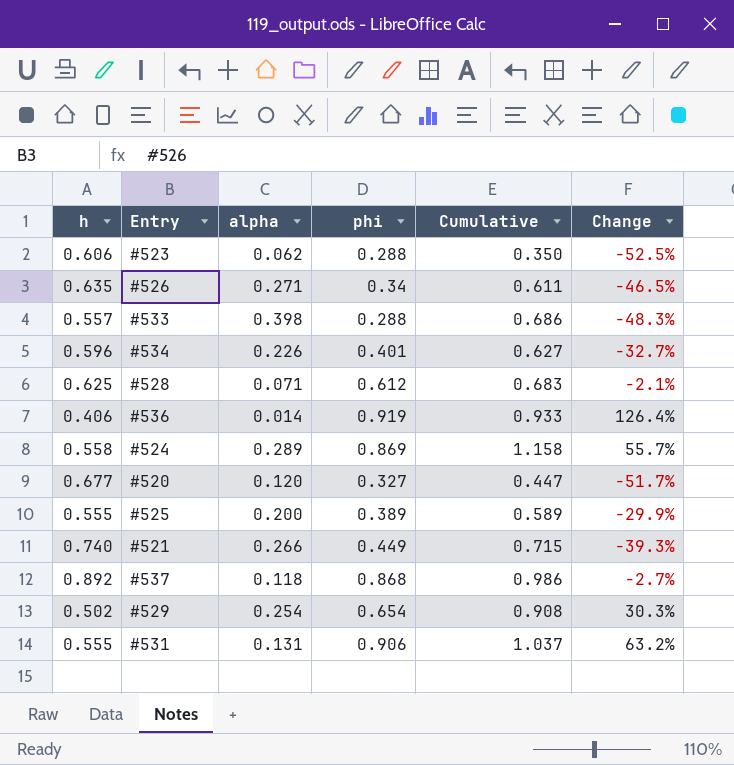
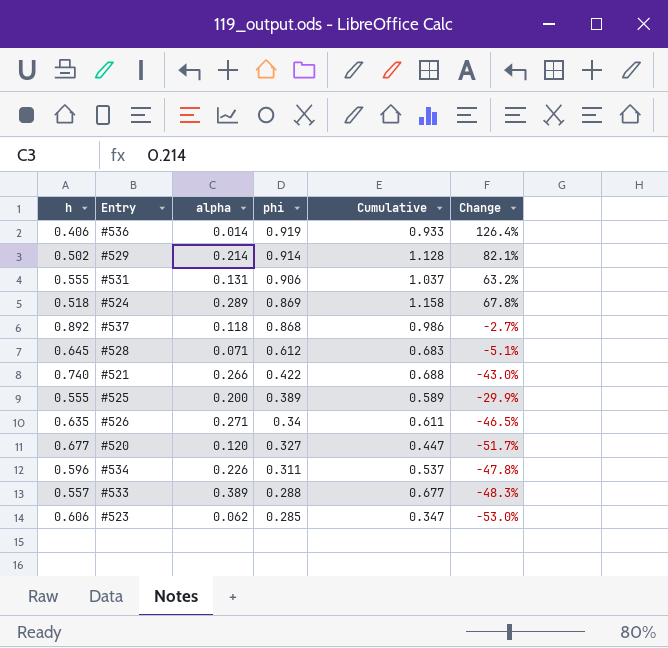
row order: none -> phi descending
#529 | alpha: 0.254 -> 0.214
#529 | phi: 0.654 -> 0.914
#529 | Cumulative: 0.908 -> 1.128
#529 | Change: 30.3% -> 82.1%
#524 | h: 0.558 -> 0.518
#524 | Change: 55.7% -> 67.8%
#528 | h: 0.625 -> 0.645
#528 | Change: -2.1% -> -5.1%
#521 | phi: 0.449 -> 0.422
#521 | Cumulative: 0.715 -> 0.688
#521 | Change: -39.3% -> -43.0%
#534 | phi: 0.401 -> 0.311
#534 | Cumulative: 0.627 -> 0.537
#534 | Change: -32.7% -> -47.8%
#533 | alpha: 0.398 -> 0.389
#533 | Cumulative: 0.686 -> 0.677
#523 | phi: 0.288 -> 0.285
#523 | Cumulative: 0.350 -> 0.347
#523 | Change: -52.5% -> -53.0%

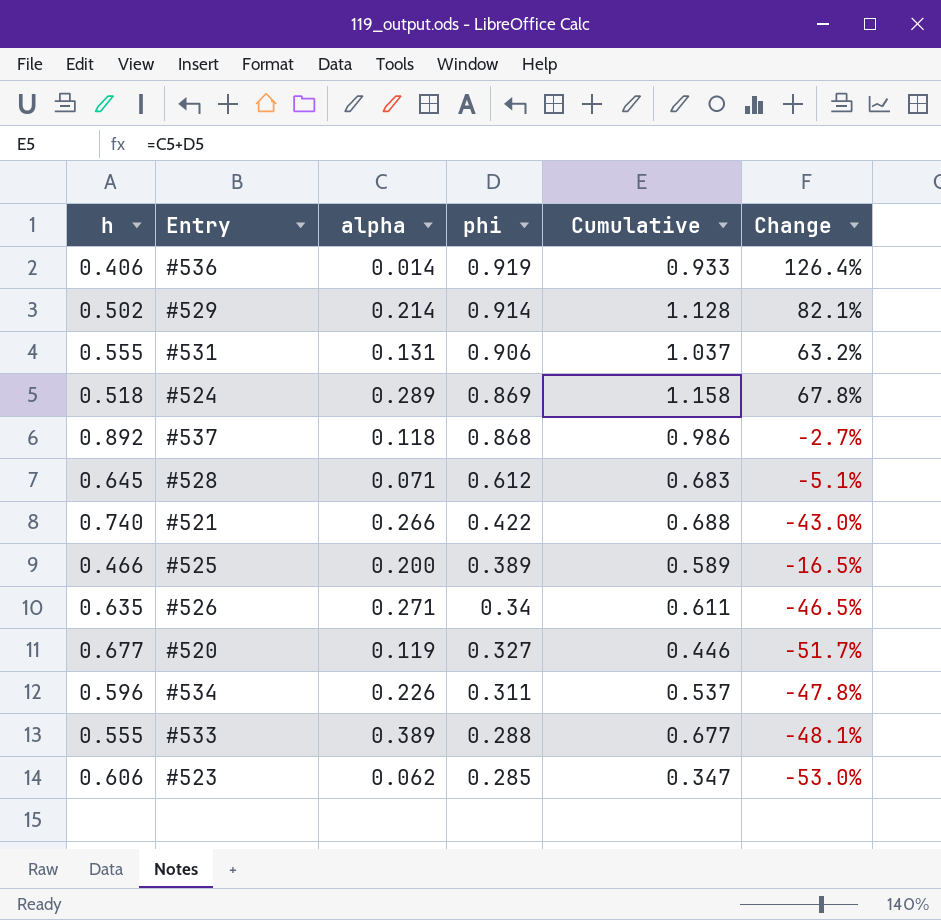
#525 | h: 0.555 -> 0.466
#525 | Change: -29.9% -> -16.5%
#520 | alpha: 0.120 -> 0.119
#520 | Cumulative: 0.447 -> 0.446
#533 | h: 0.557 -> 0.555
#533 | Change: -48.3% -> -48.1%

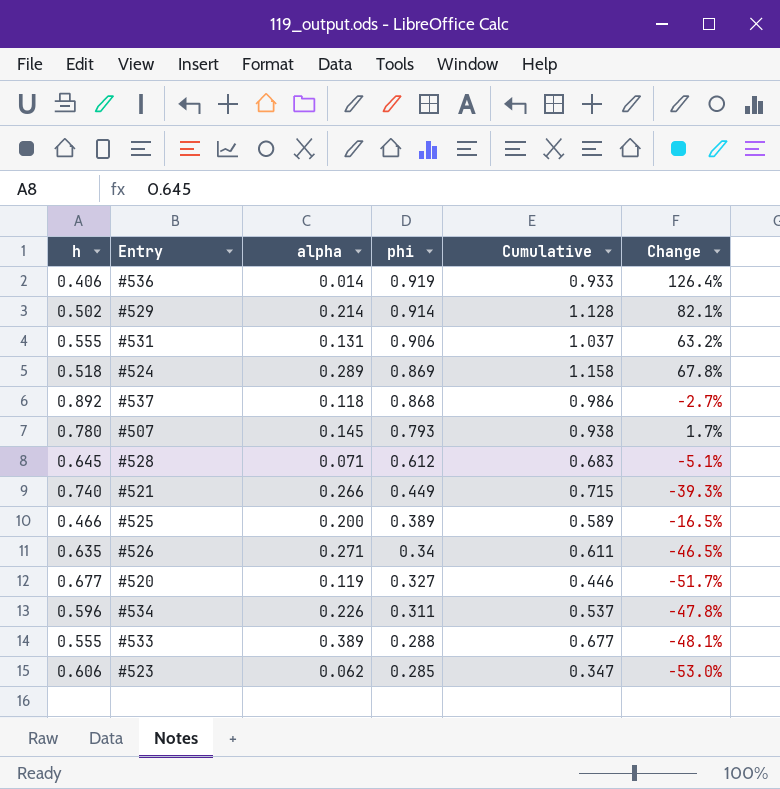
row #507: none -> 0.780 | 0.145 | 0.793 | 0.938 | 1.7%
#521 | phi: 0.422 -> 0.449
#521 | Cumulative: 0.688 -> 0.715
#521 | Change: -43.0% -> -39.3%

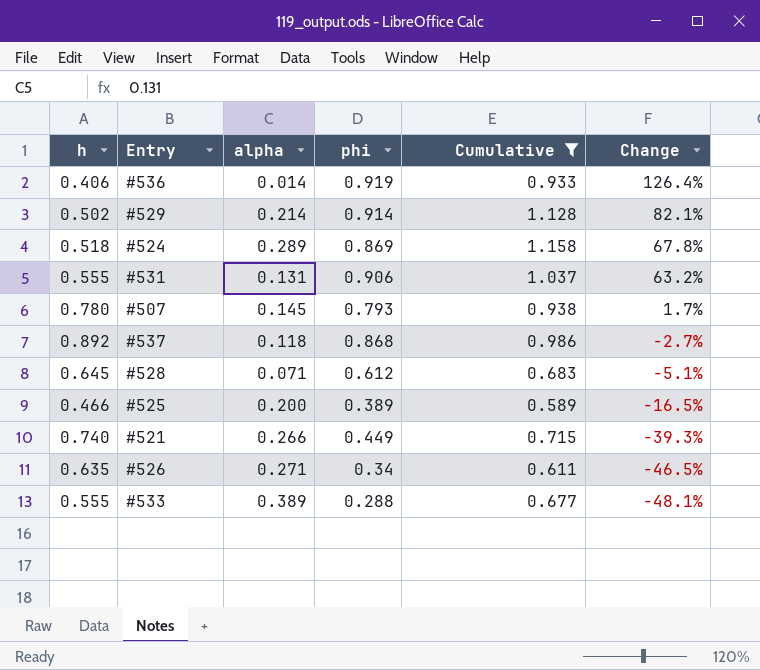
filter: none -> Cumulative >= 0.589
row order: phi descending -> Change descending

